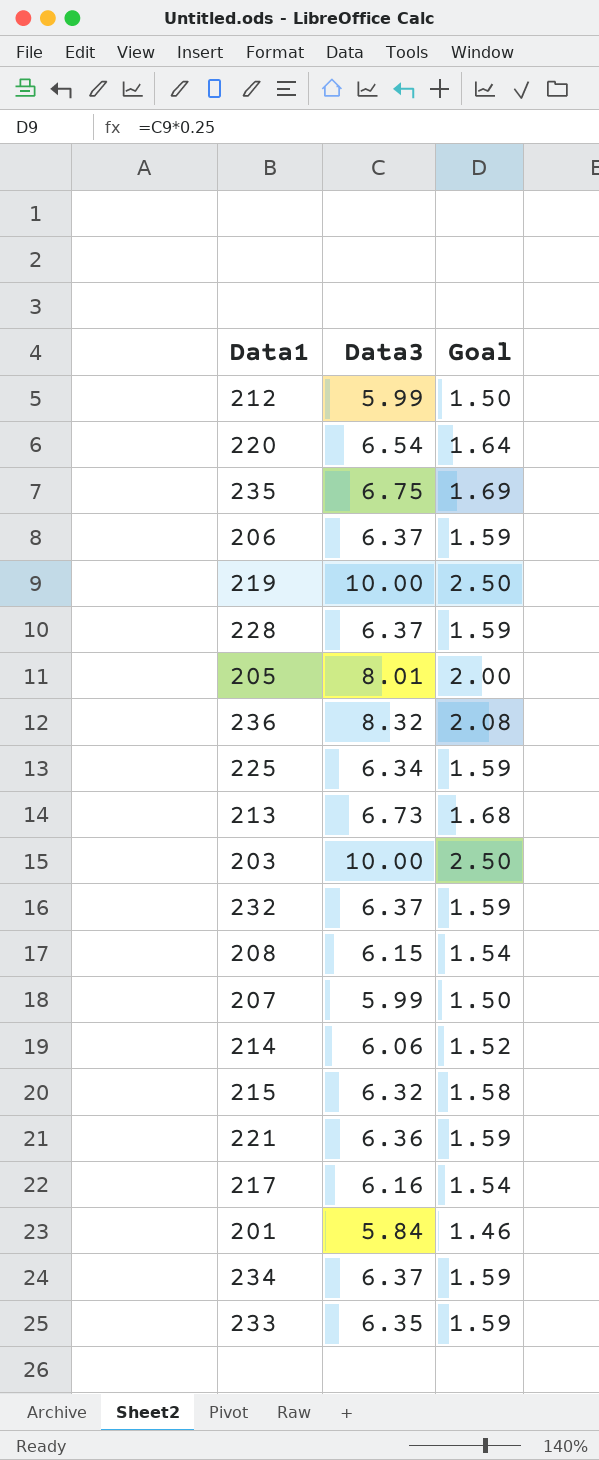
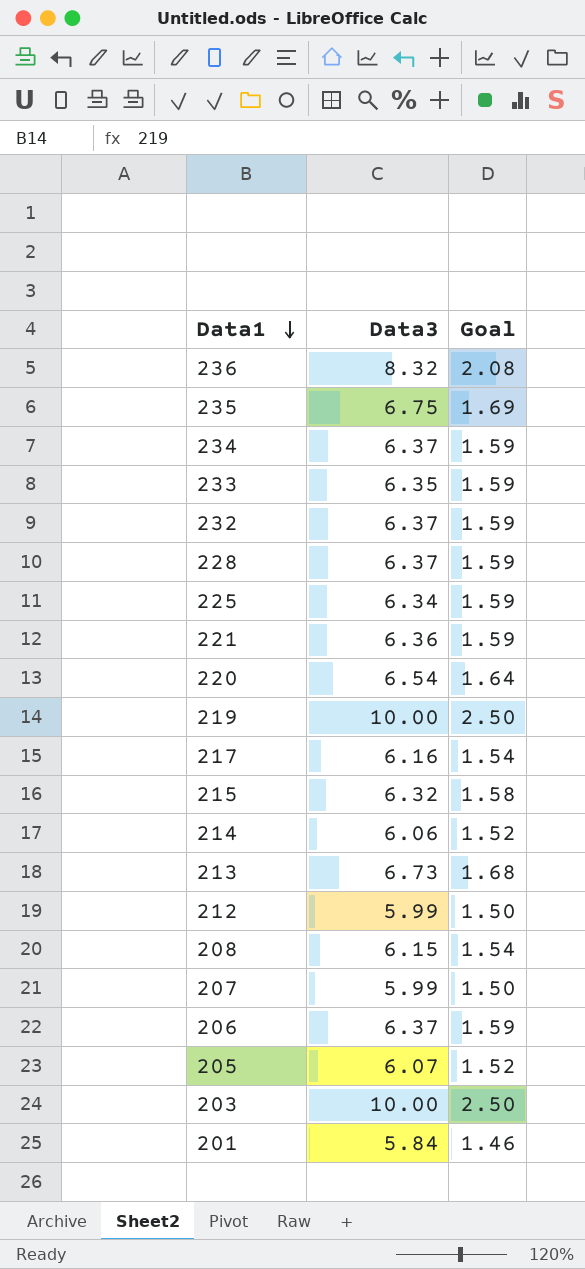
row order: none -> Data1 descending
205 | Data3: 8.01 -> 6.07
205 | Goal: 2.00 -> 1.52

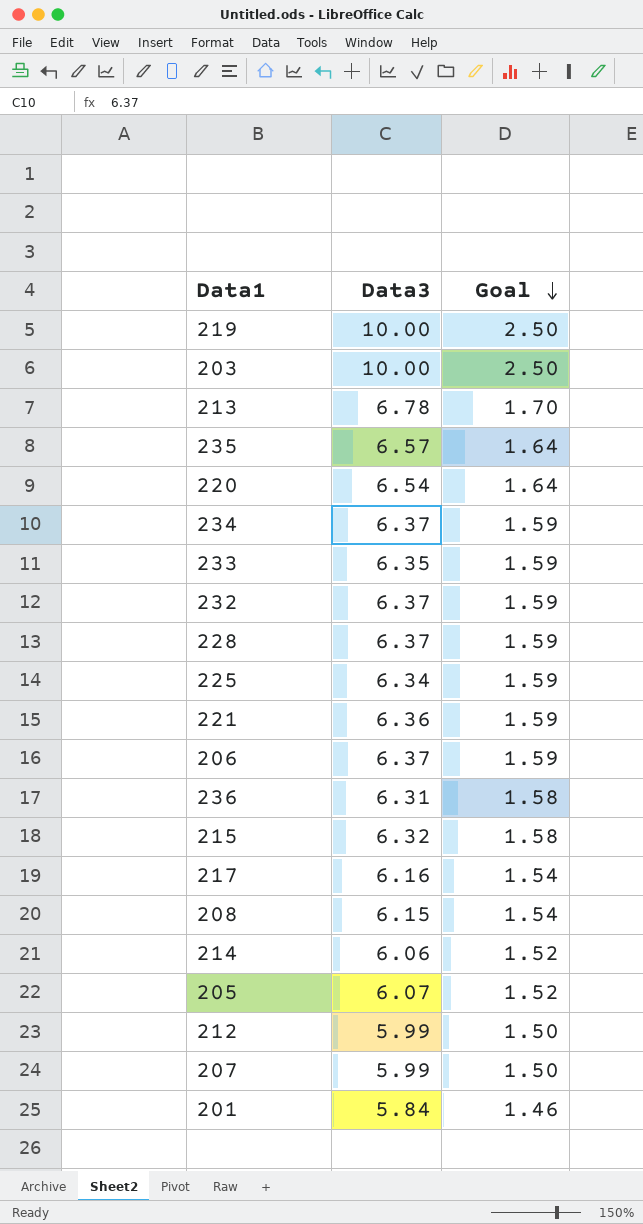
row order: Data1 descending -> Goal descending
213 | Data3: 6.73 -> 6.78
213 | Goal: 1.68 -> 1.70
235 | Data3: 6.75 -> 6.57
235 | Goal: 1.69 -> 1.64
236 | Data3: 8.32 -> 6.31
236 | Goal: 2.08 -> 1.58

